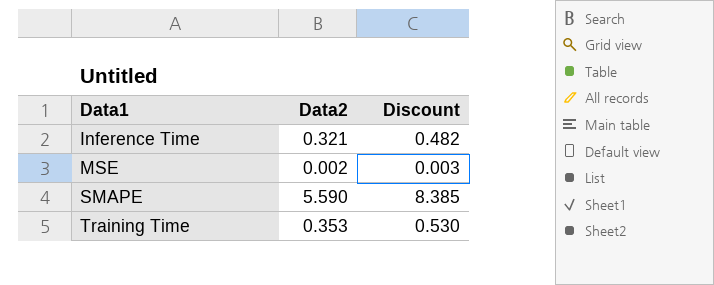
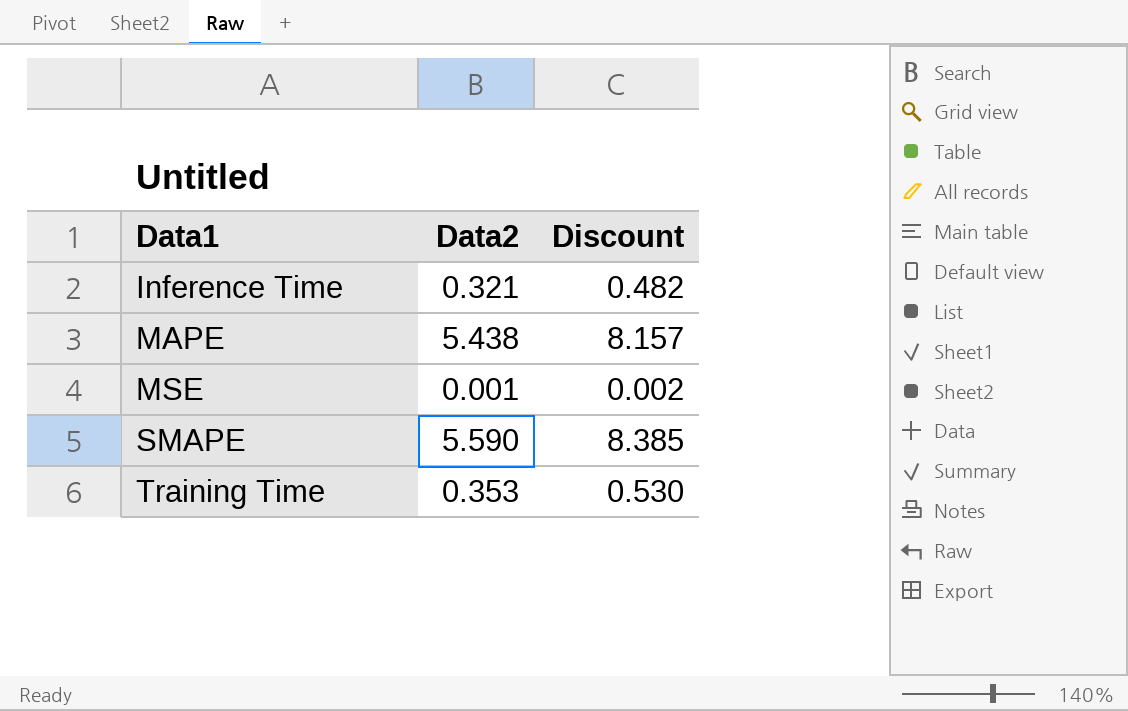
row MAPE: none -> 5.438 | 8.157
MSE | Data2: 0.002 -> 0.001
MSE | Discount: 0.003 -> 0.002

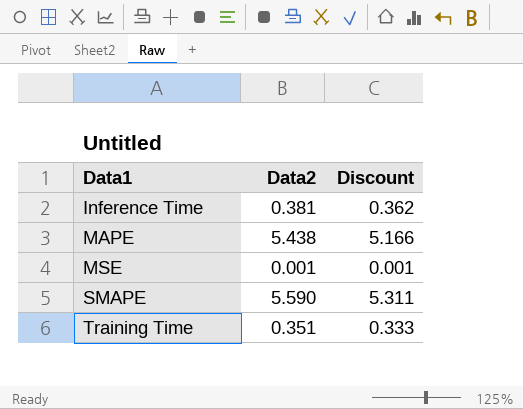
column Discount | formula: [Data2] * 1.5 -> [Data2] * 0.95
Inference Time | Data2: 0.321 -> 0.381
Training Time | Data2: 0.353 -> 0.351

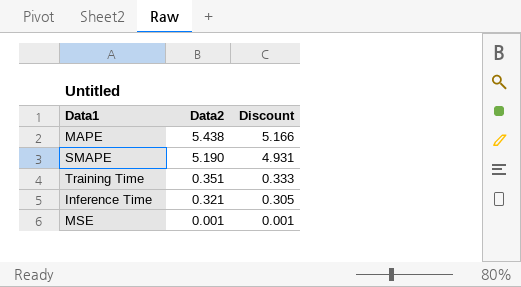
row order: Data1 ascending -> Data2 descending
SMAPE | Data2: 5.590 -> 5.190
SMAPE | Discount: 5.311 -> 4.931
Inference Time | Data2: 0.381 -> 0.321
Inference Time | Discount: 0.362 -> 0.305

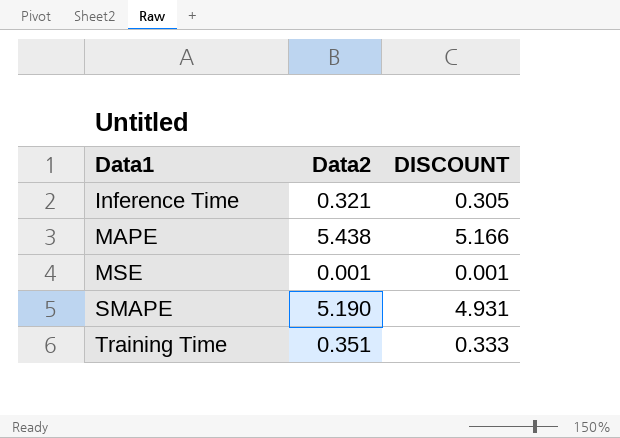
row order: Data2 descending -> Data1 ascending
column name: Discount -> DISCOUNT

